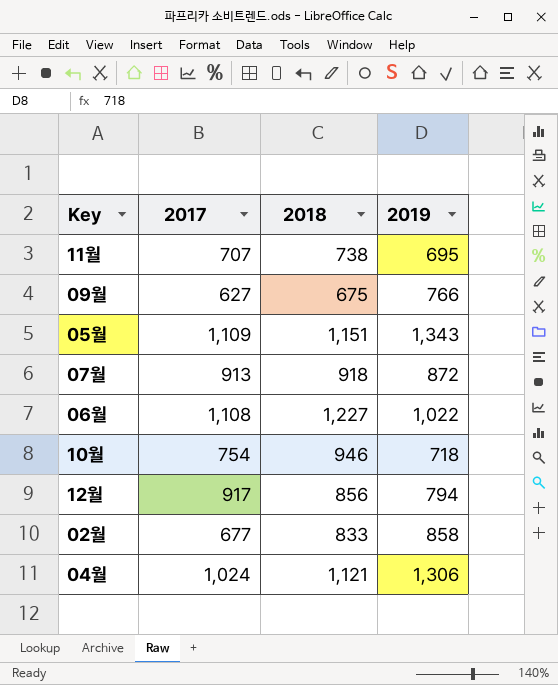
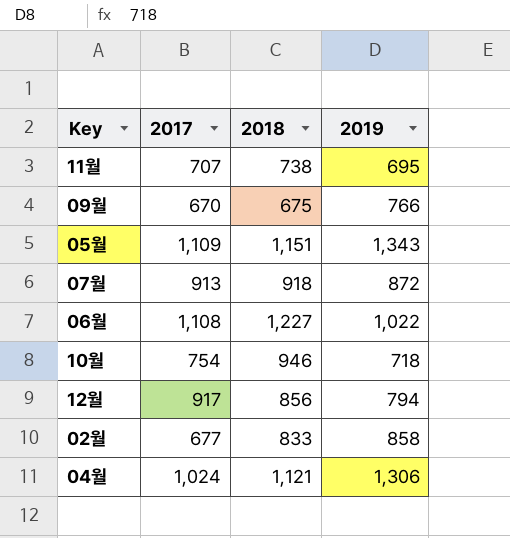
09월 | 2017: 627 -> 670

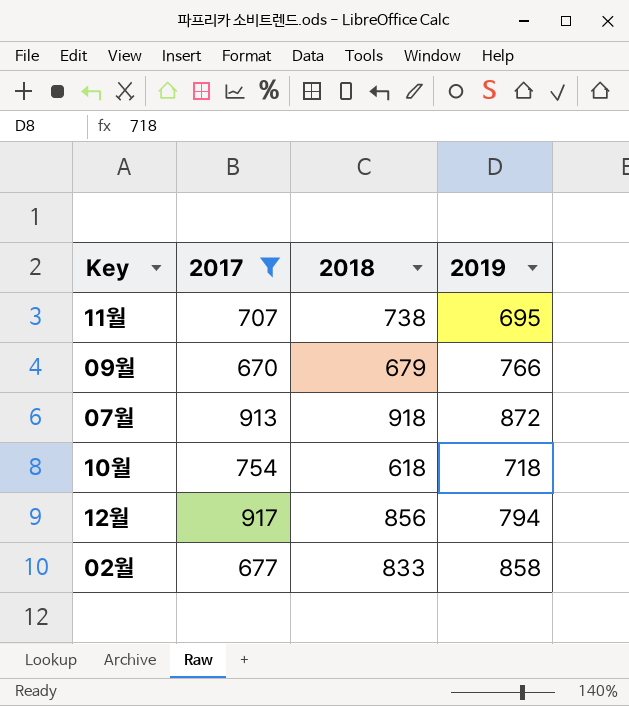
filter: none -> 2017 <= 917
09월 | 2018: 675 -> 679
10월 | 2018: 946 -> 618

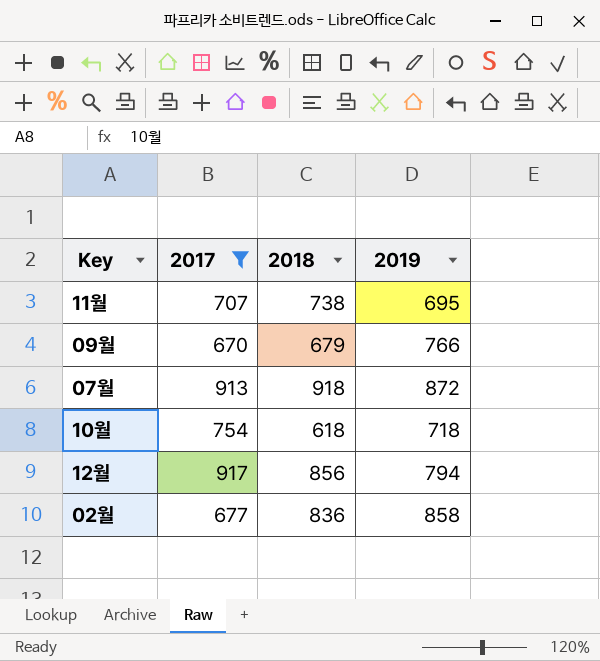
02월 | 2018: 833 -> 836

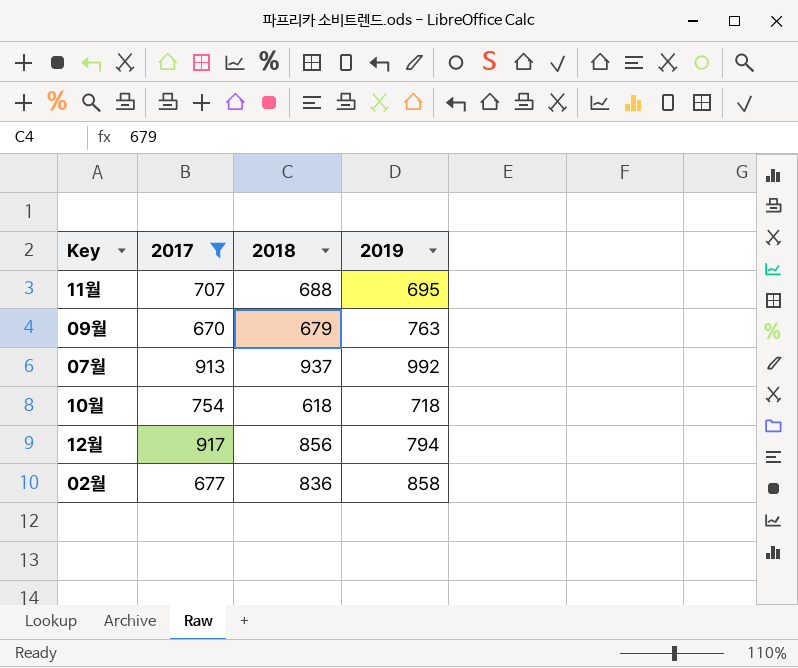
11월 | 2018: 738 -> 688
09월 | 2019: 766 -> 763
07월 | 2018: 918 -> 937
07월 | 2019: 872 -> 992

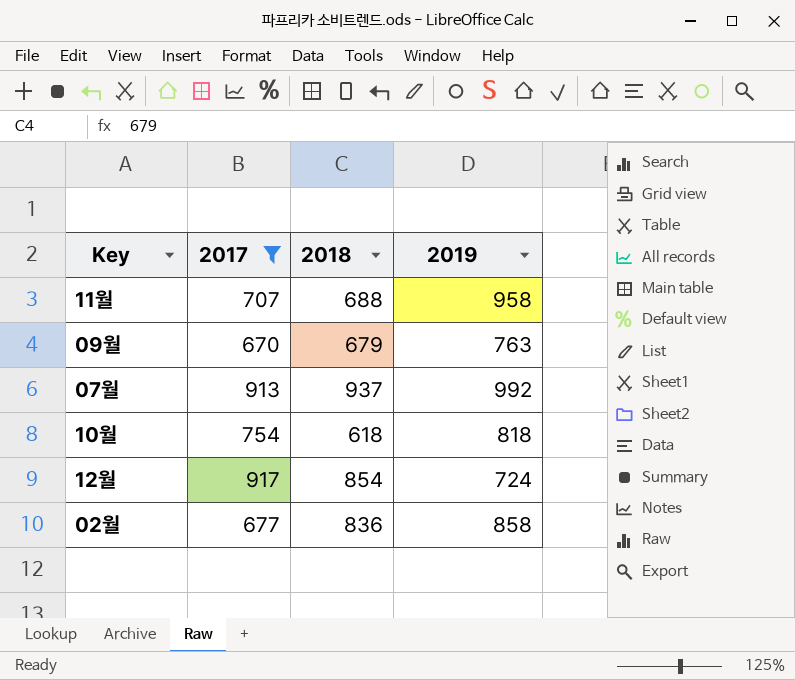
11월 | 2019: 695 -> 958
10월 | 2019: 718 -> 818
12월 | 2018: 856 -> 854
12월 | 2019: 794 -> 724

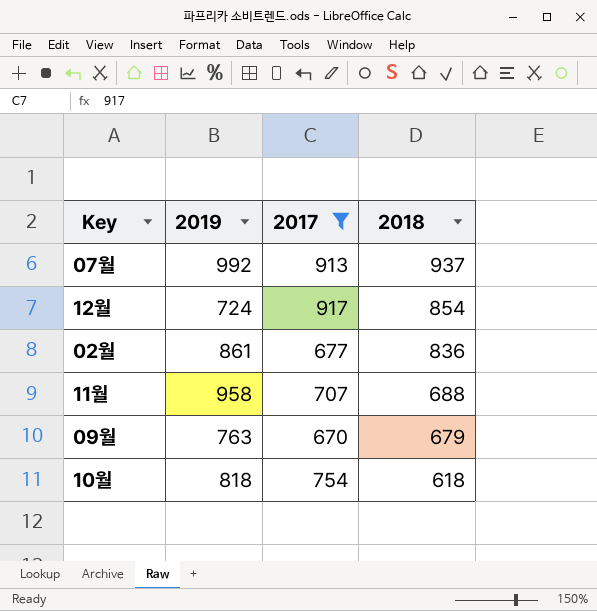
row order: none -> 2018 descending
column 2019 | position: 4 -> 2
02월 | 2019: 858 -> 861

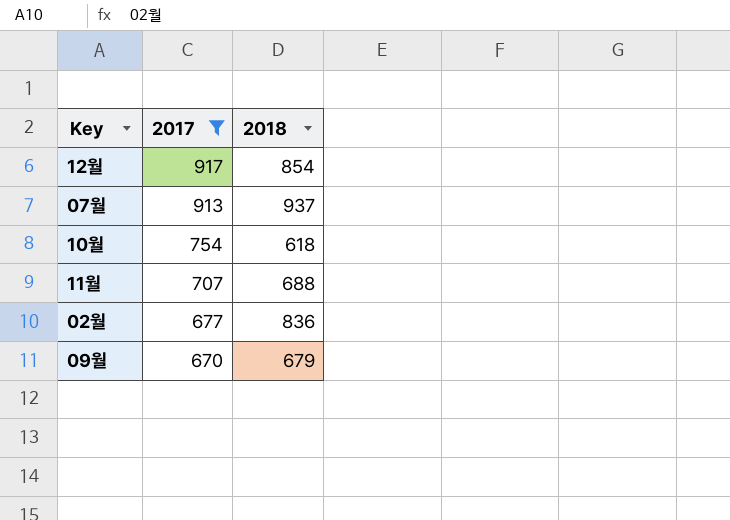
row order: 2018 descending -> 2017 descending
column 2019 | position: 2 -> none

